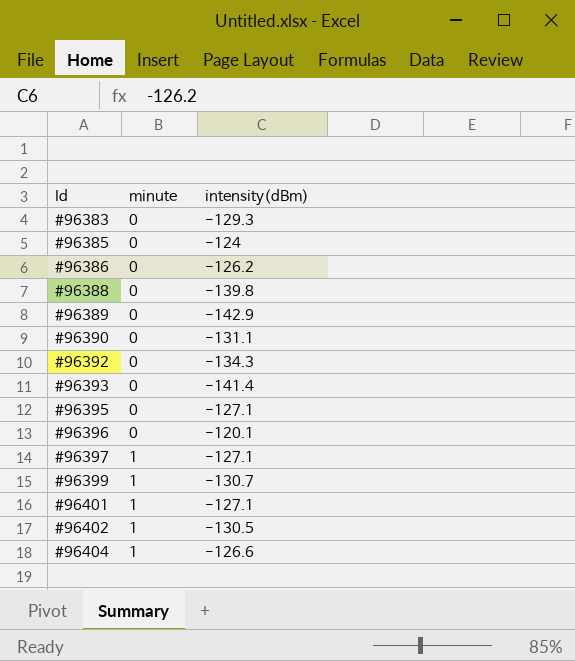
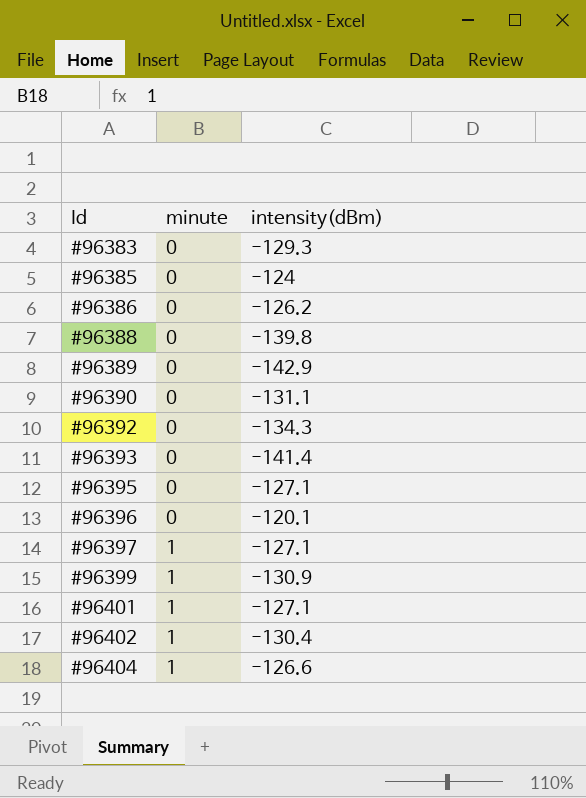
#96399 | intensity(dBm): -130.7 -> -130.9
#96402 | intensity(dBm): -130.5 -> -130.4

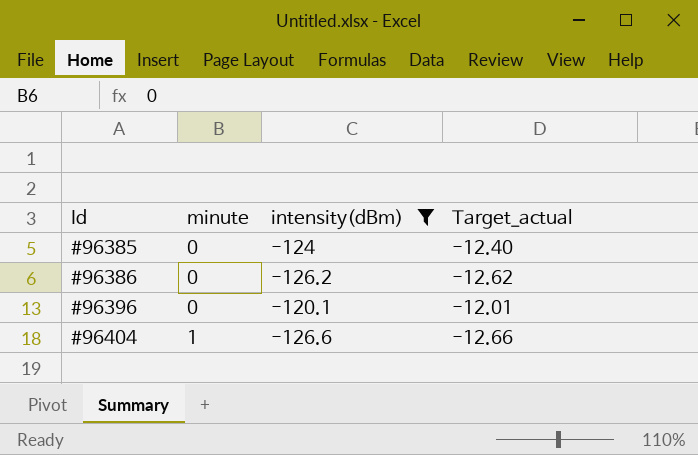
filter: none -> intensity(dBm) >= -126.6
column Target_actual | formula: none -> [intensity(dBm)] * 0.1

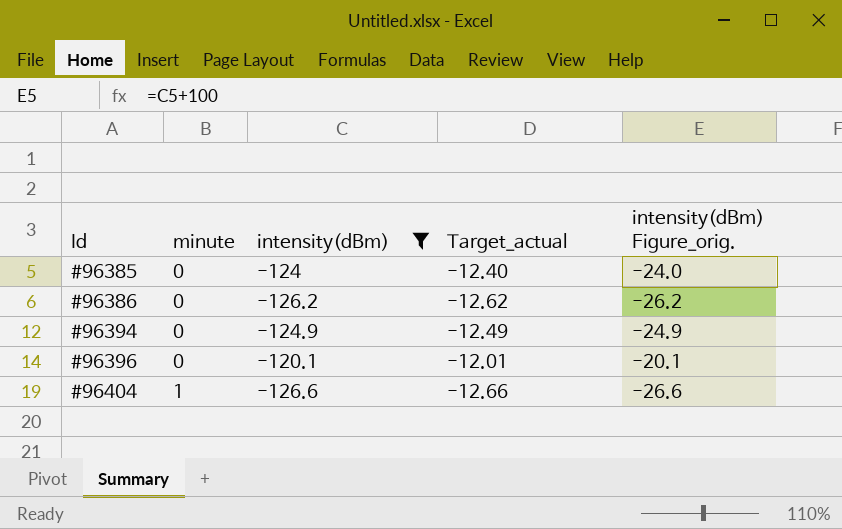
column intensity(dBm) Figure_orig. | formula: none -> [intensity(dBm)] + 100
row #96394: none -> 0 | -124.9 | -12.49 | -24.9

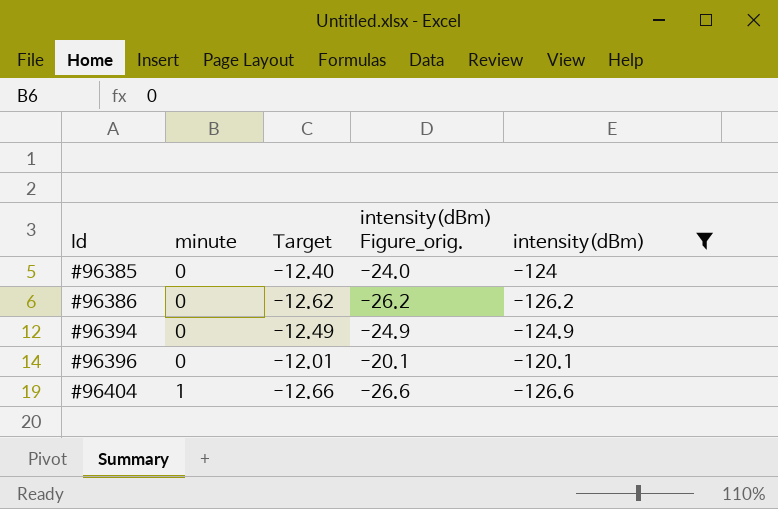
column name: Target_actual -> Target
column intensity(dBm) | position: 3 -> 5

